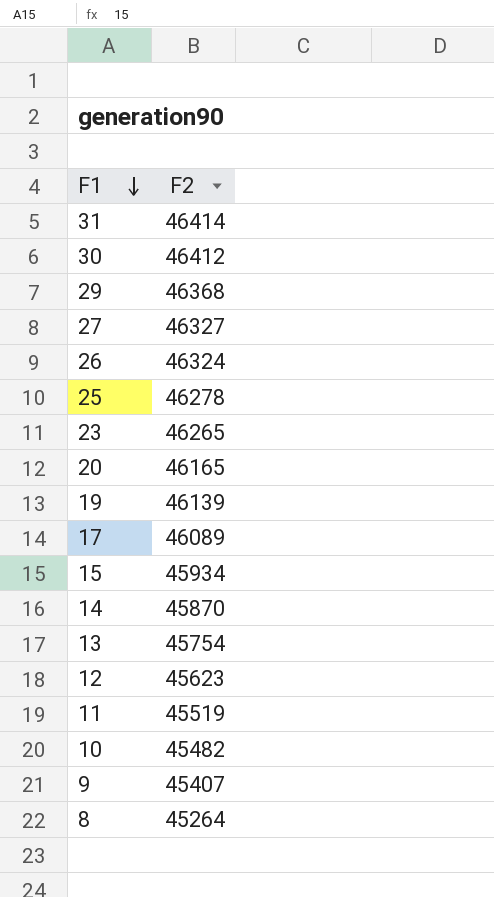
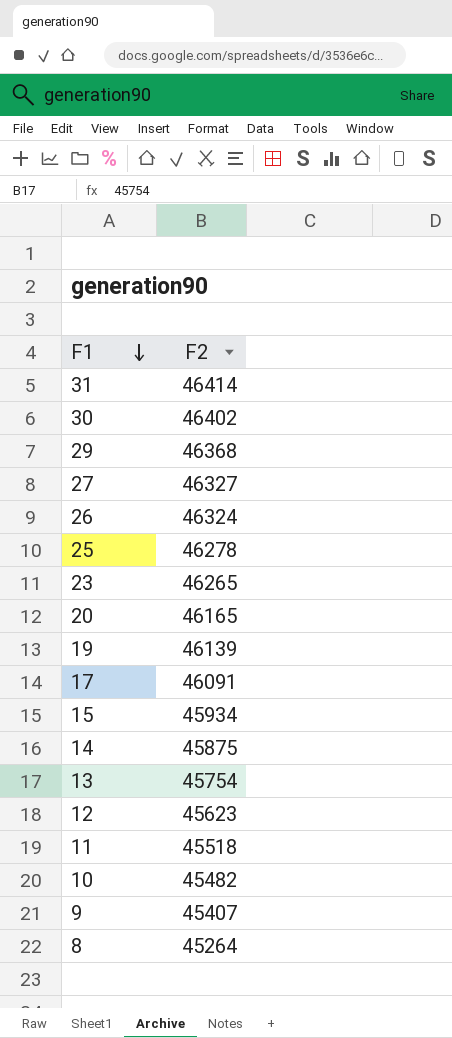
30 | F2: 46412 -> 46402
17 | F2: 46089 -> 46091
14 | F2: 45870 -> 45875
11 | F2: 45519 -> 45518

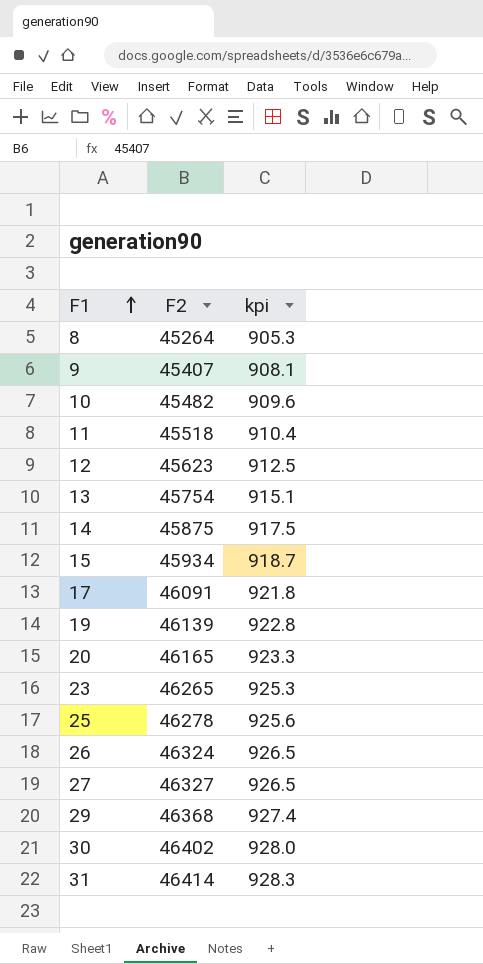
row order: F1 descending -> F1 ascending
column kpi | formula: none -> [F2] * 0.02

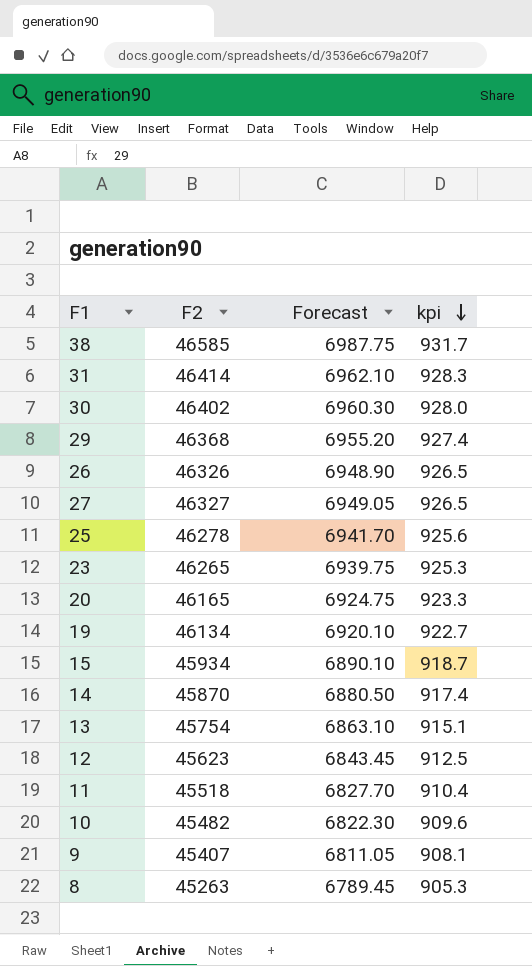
row order: F1 ascending -> kpi descending
column Forecast | formula: none -> [F2] * 0.15
row 17: 46091 | 921.8 -> none
row 38: none -> 46585 | 6987.75 | 931.7
26 | F2: 46324 -> 46326
19 | F2: 46139 -> 46134
19 | kpi: 922.8 -> 922.7
14 | F2: 45875 -> 45870
14 | kpi: 917.5 -> 917.4
8 | F2: 45264 -> 45263

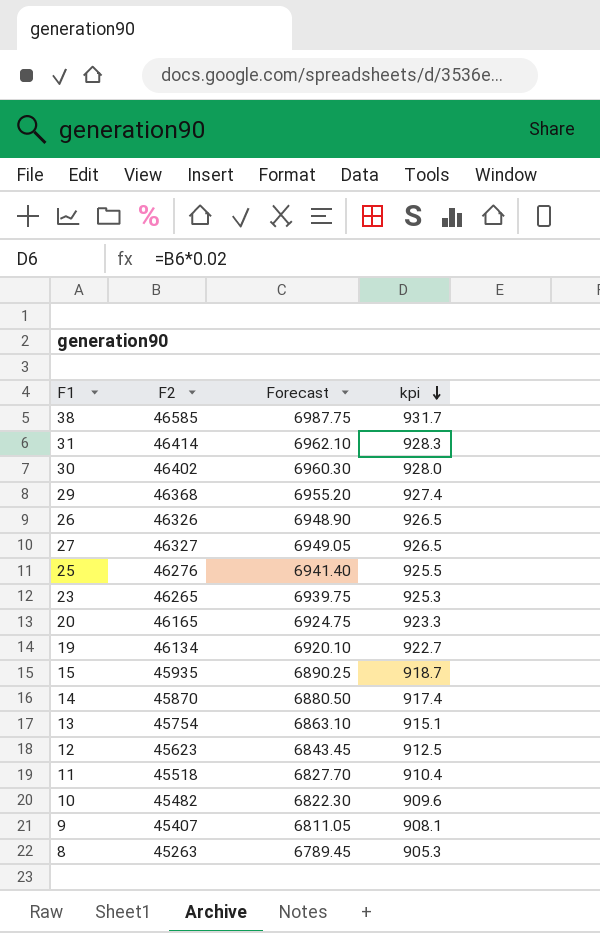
25 | F2: 46278 -> 46276
25 | Forecast: 6941.70 -> 6941.40
25 | kpi: 925.6 -> 925.5
15 | F2: 45934 -> 45935
15 | Forecast: 6890.10 -> 6890.25

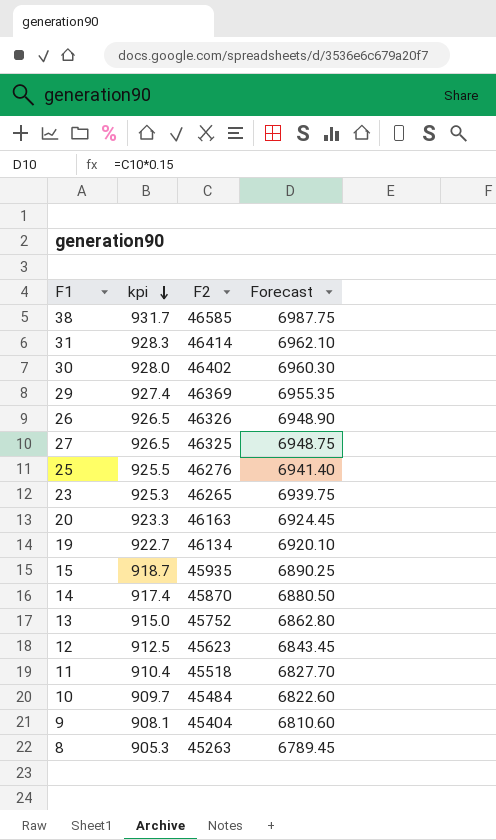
column kpi | position: 4 -> 2
29 | F2: 46368 -> 46369
29 | Forecast: 6955.20 -> 6955.35
27 | F2: 46327 -> 46325
27 | Forecast: 6949.05 -> 6948.75
20 | F2: 46165 -> 46163
20 | Forecast: 6924.75 -> 6924.45
13 | kpi: 915.1 -> 915.0
13 | F2: 45754 -> 45752
13 | Forecast: 6863.10 -> 6862.80
10 | kpi: 909.6 -> 909.7
10 | F2: 45482 -> 45484
10 | Forecast: 6822.30 -> 6822.60
9 | F2: 45407 -> 45404
9 | Forecast: 6811.05 -> 6810.60

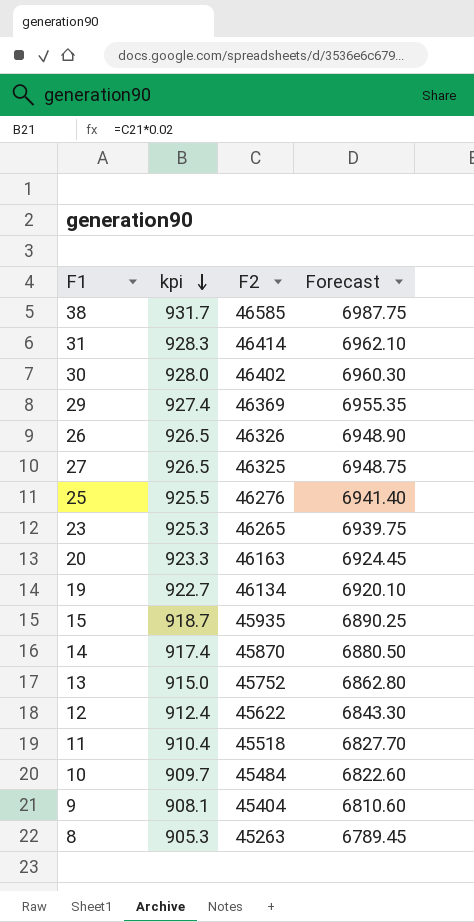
12 | kpi: 912.5 -> 912.4
12 | F2: 45623 -> 45622
12 | Forecast: 6843.45 -> 6843.30

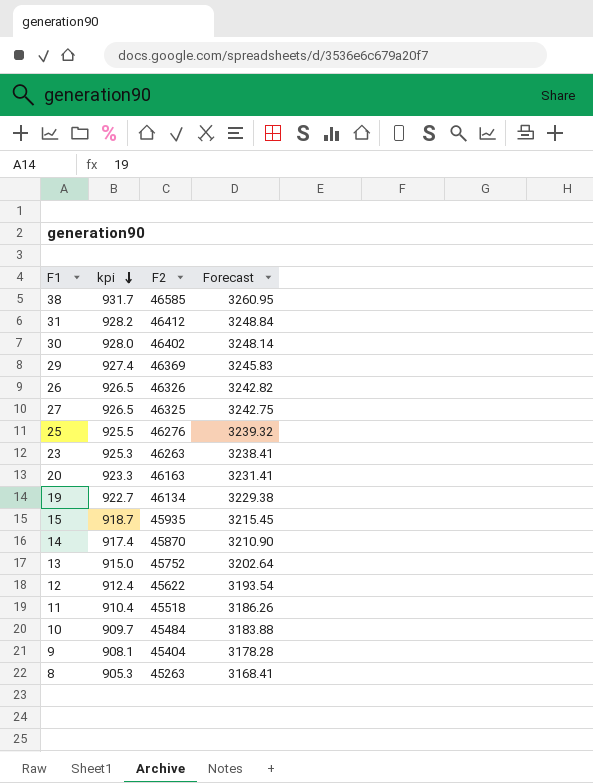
column Forecast | formula: [F2] * 0.15 -> [F2] * 0.07
31 | kpi: 928.3 -> 928.2
31 | F2: 46414 -> 46412
23 | F2: 46265 -> 46263

